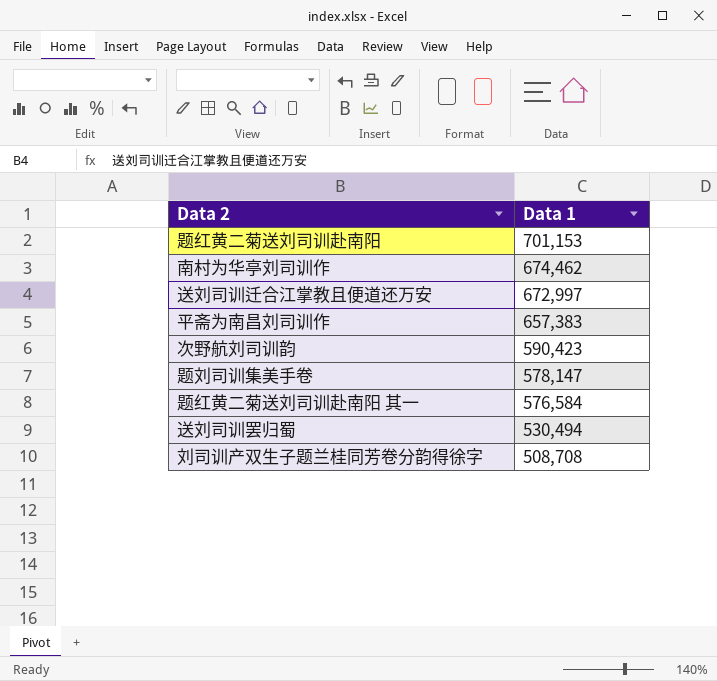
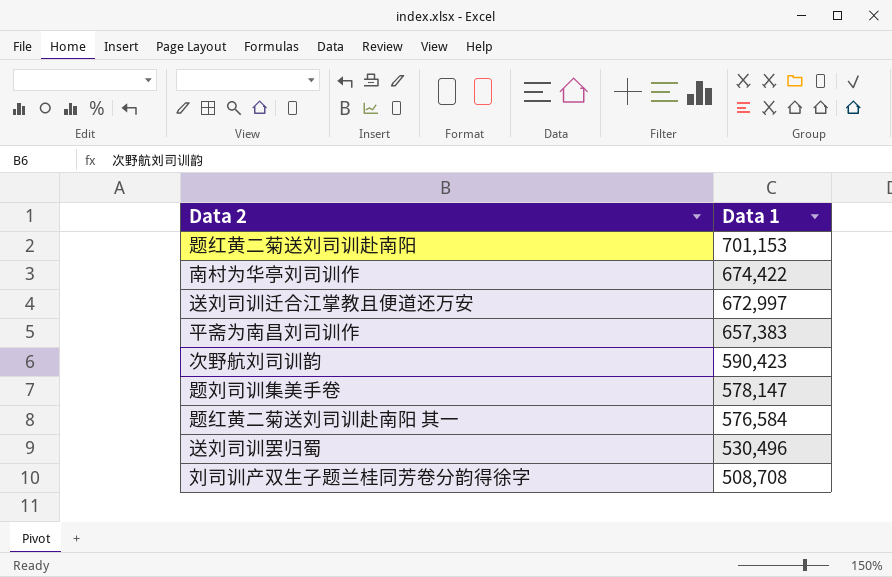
南村为华亭刘司训作 | Data 1: 674,462 -> 674,422
送刘司训罢归蜀 | Data 1: 530,494 -> 530,496

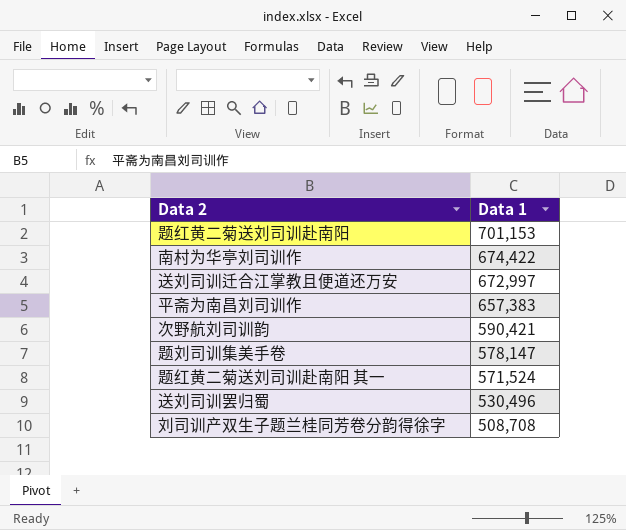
次野航刘司训韵 | Data 1: 590,423 -> 590,421
题红黄二菊送刘司训赴南阳 其一 | Data 1: 576,584 -> 571,524

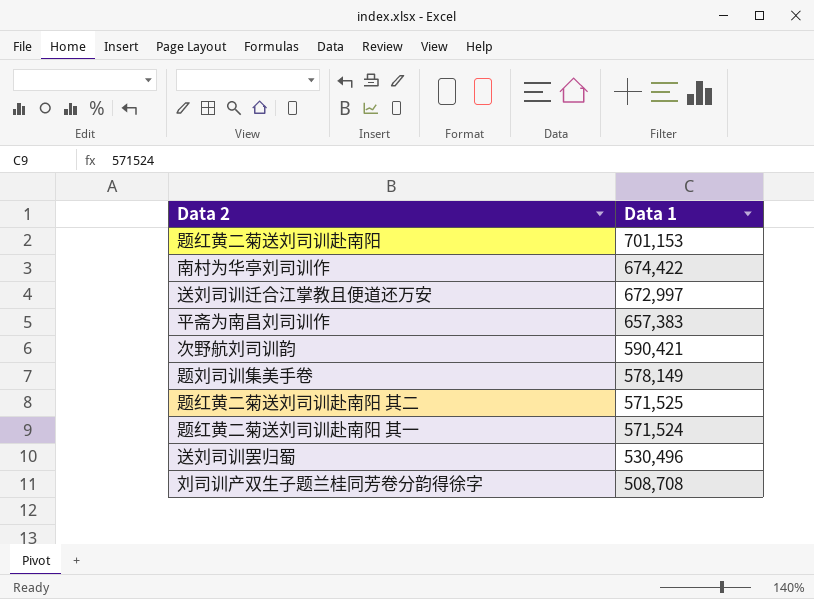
题刘司训集美手卷 | Data 1: 578,147 -> 578,149
row 题红黄二菊送刘司训赴南阳 其二: none -> 571,525

